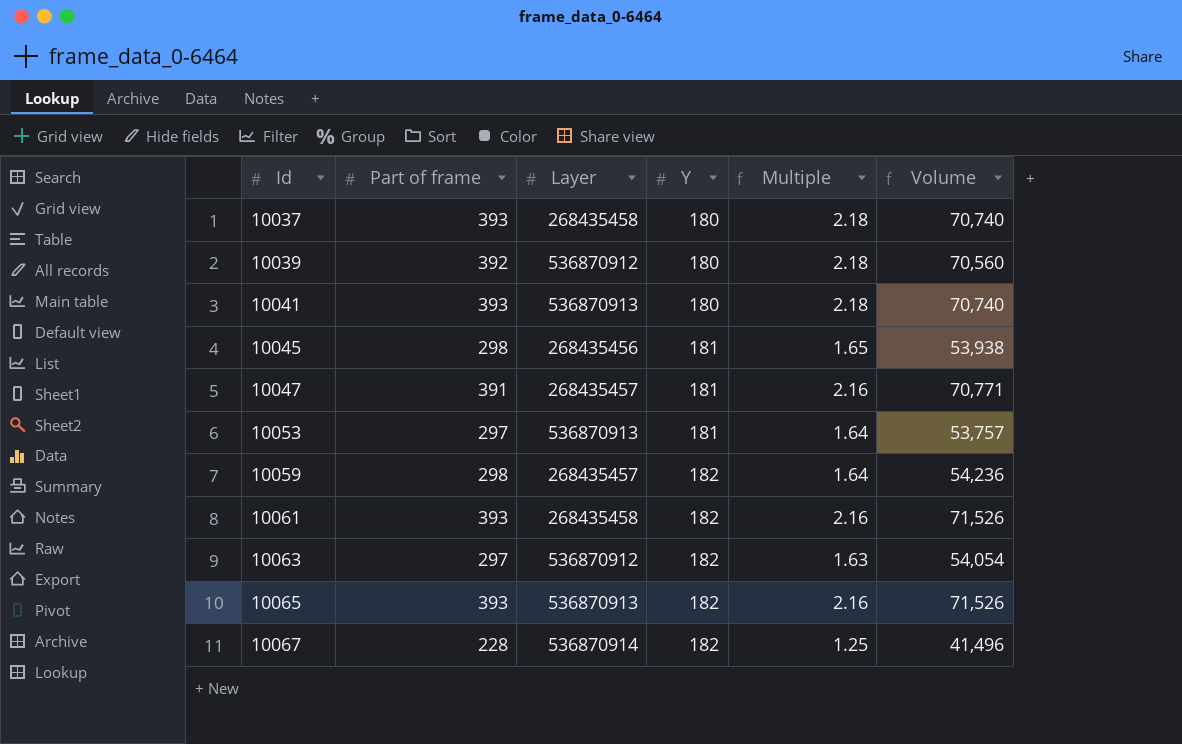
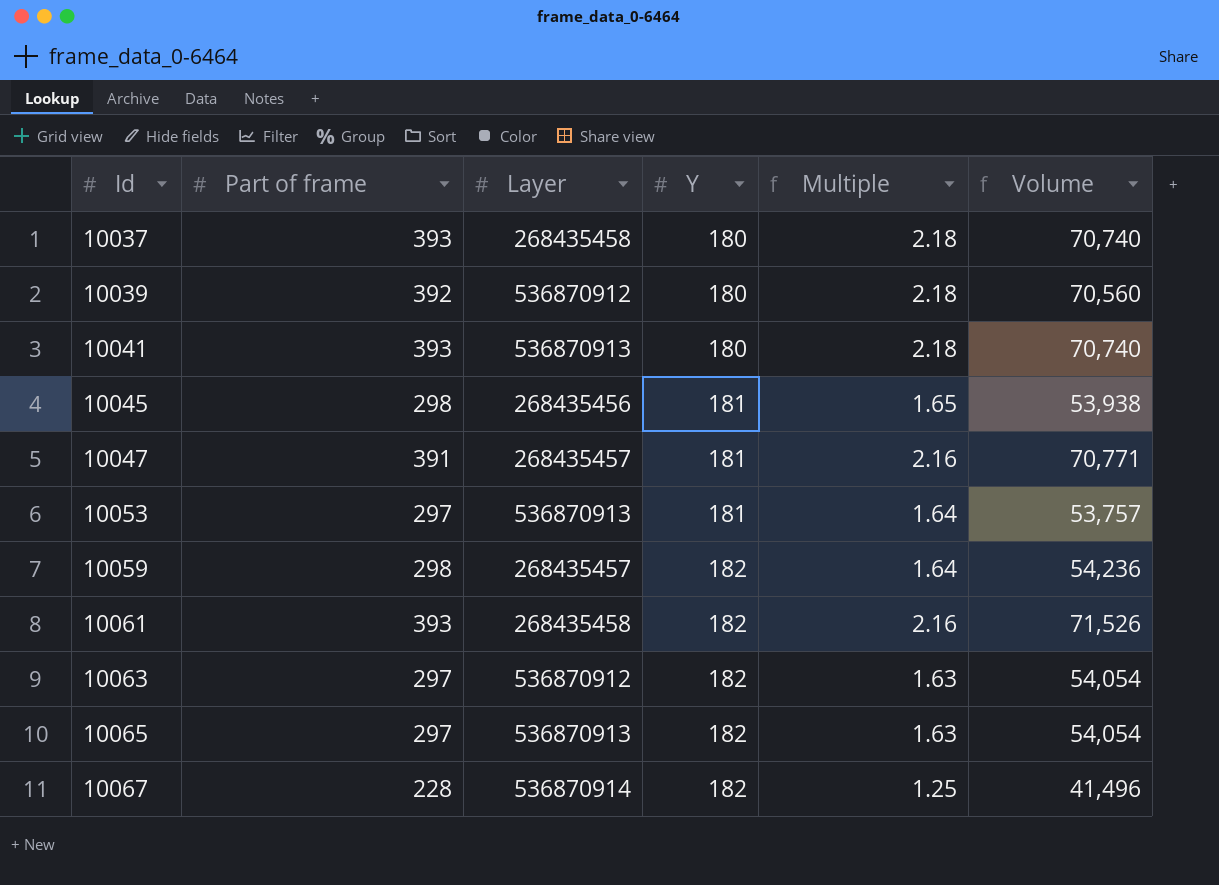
10065 | Part of frame: 393 -> 297
10065 | Multiple: 2.16 -> 1.63
10065 | Volume: 71,526 -> 54,054

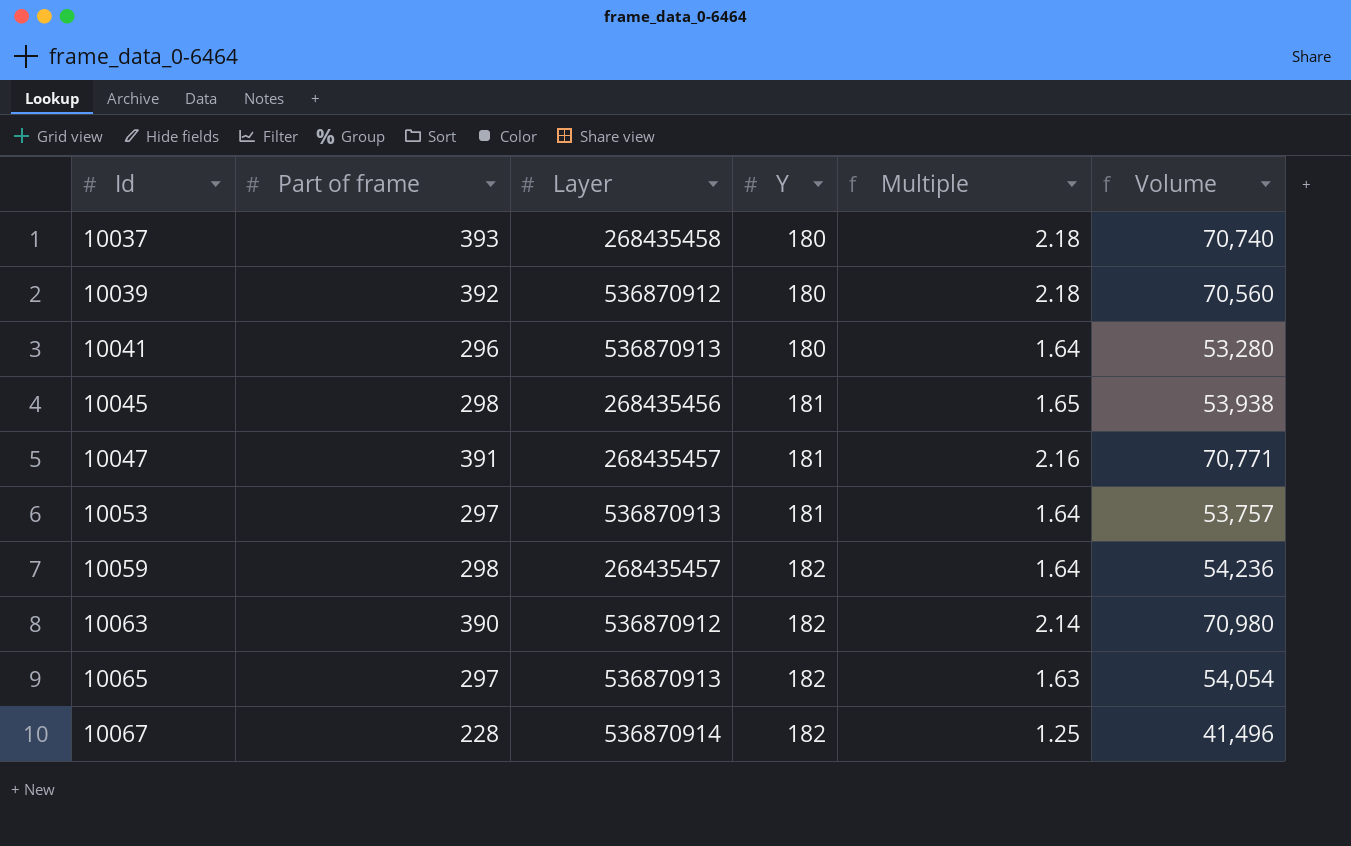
row 10061: 393 | 268435458 | 182 | 2.16 | 71,526 -> none
10041 | Part of frame: 393 -> 296
10041 | Multiple: 2.18 -> 1.64
10041 | Volume: 70,740 -> 53,280
10063 | Part of frame: 297 -> 390
10063 | Multiple: 1.63 -> 2.14
10063 | Volume: 54,054 -> 70,980

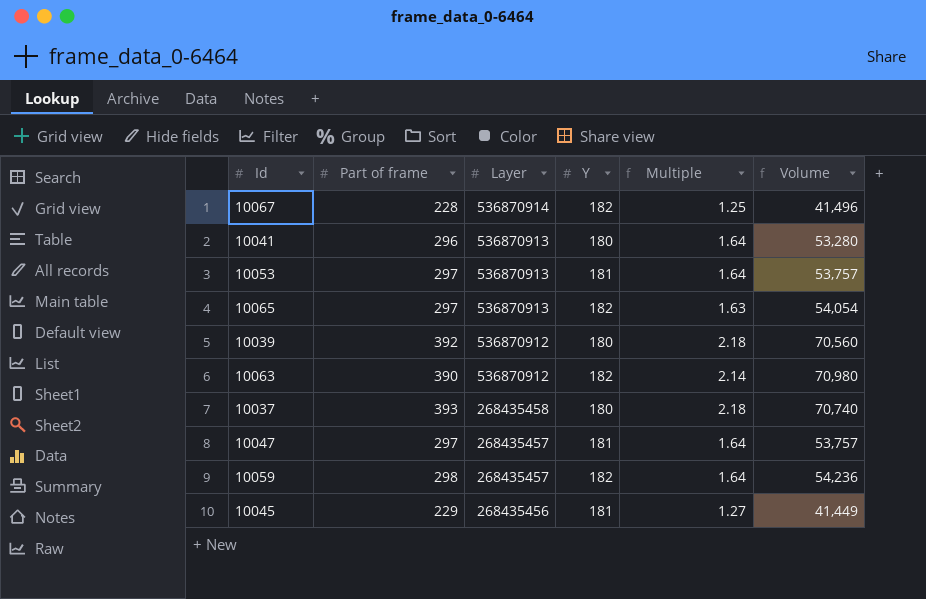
row order: Id ascending -> Layer descending
10047 | Part of frame: 391 -> 297
10047 | Multiple: 2.16 -> 1.64
10047 | Volume: 70,771 -> 53,757
10045 | Part of frame: 298 -> 229
10045 | Multiple: 1.65 -> 1.27
10045 | Volume: 53,938 -> 41,449

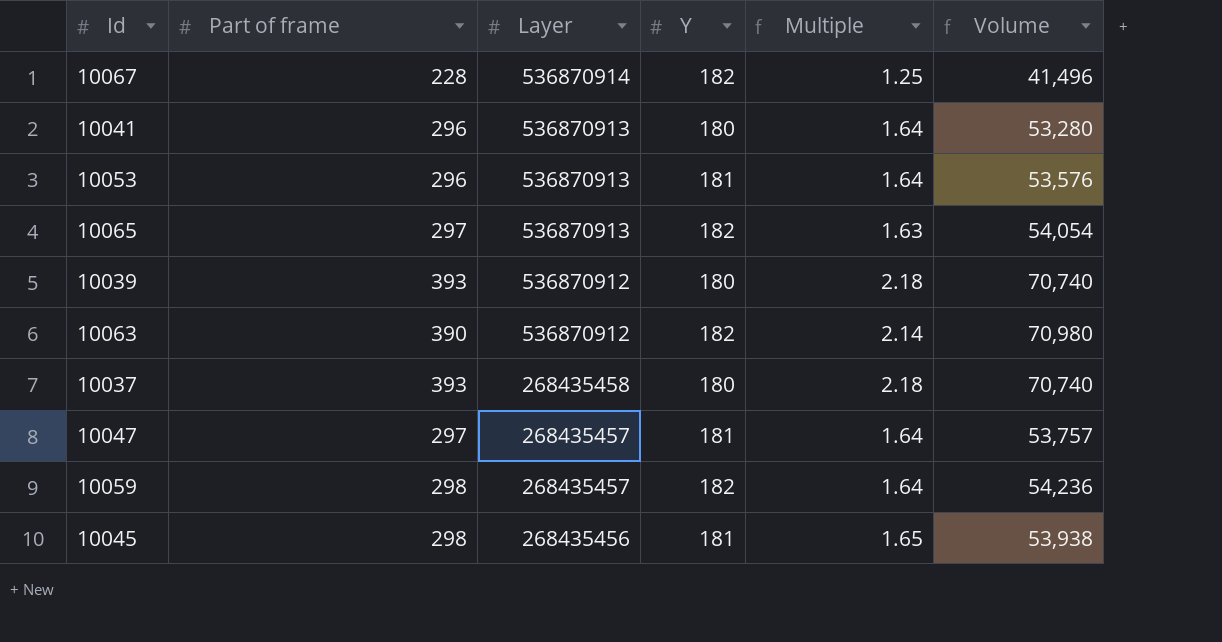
10053 | Part of frame: 297 -> 296
10053 | Volume: 53,757 -> 53,576
10039 | Part of frame: 392 -> 393
10039 | Volume: 70,560 -> 70,740
10045 | Part of frame: 229 -> 298
10045 | Multiple: 1.27 -> 1.65
10045 | Volume: 41,449 -> 53,938

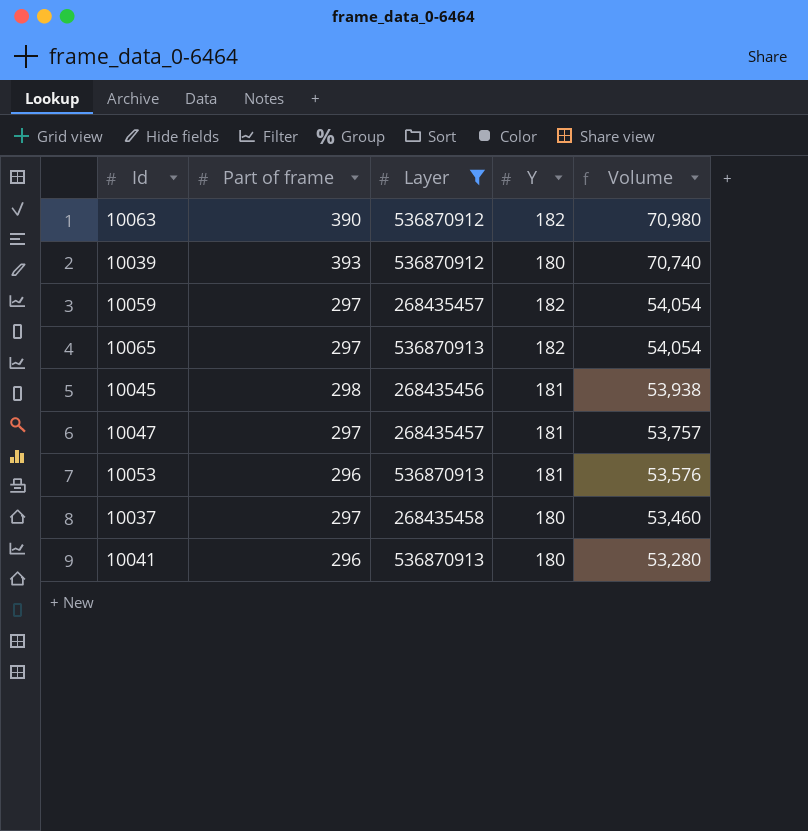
filter: none -> Layer != 536870914
row order: Layer descending -> Volume descending
column Multiple | formula: [Part of frame] / [Y] -> none
10059 | Part of frame: 298 -> 297
10059 | Volume: 54,236 -> 54,054
10037 | Part of frame: 393 -> 297
10037 | Volume: 70,740 -> 53,460

